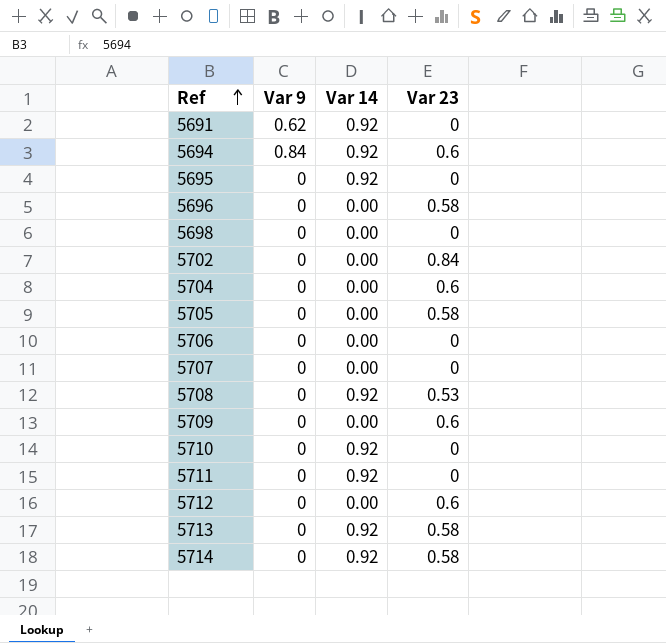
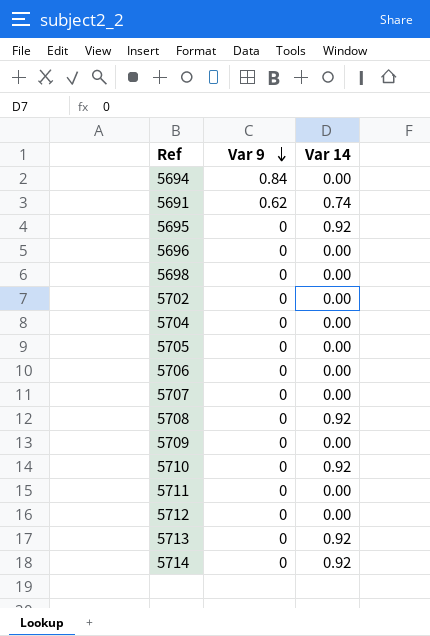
row order: Ref ascending -> Var 9 descending
column Var 23 | position: 4 -> none
5694 | Var 14: 0.92 -> 0.00
5691 | Var 14: 0.92 -> 0.74
5711 | Var 14: 0.92 -> 0.00

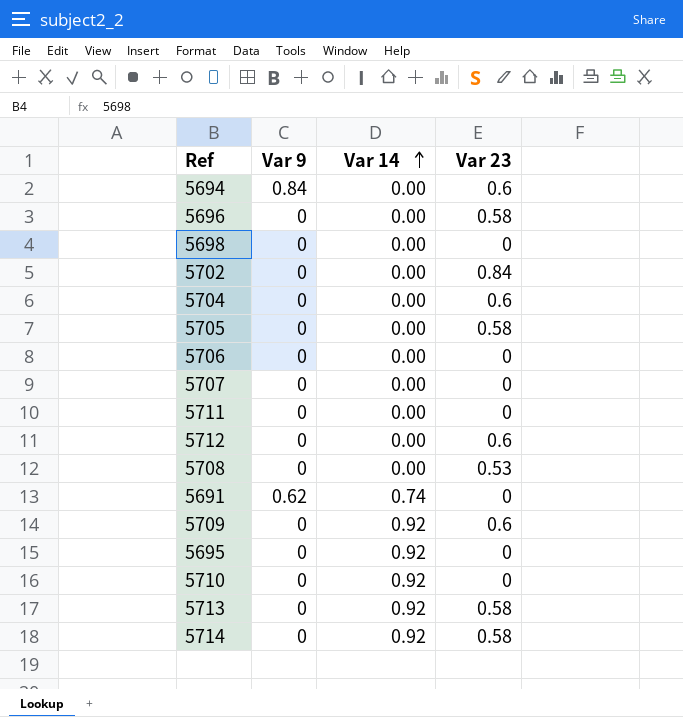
row order: Var 9 descending -> Var 14 ascending
column Var 23 | position: none -> 4
5708 | Var 14: 0.92 -> 0.00
5709 | Var 14: 0.00 -> 0.92

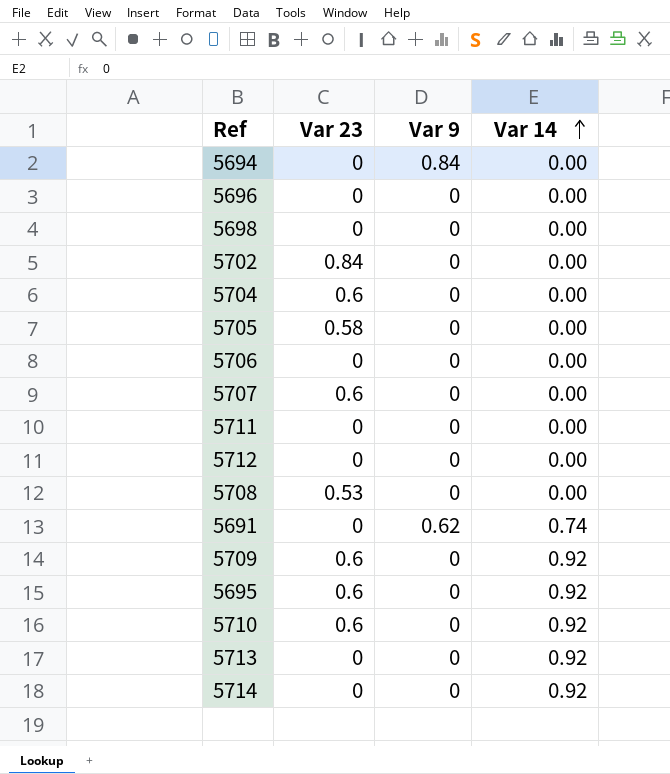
column Var 23 | position: 4 -> 2
5694 | Var 23: 0.6 -> 0
5696 | Var 23: 0.58 -> 0
5707 | Var 23: 0 -> 0.6
5712 | Var 23: 0.6 -> 0
5695 | Var 23: 0 -> 0.6
5710 | Var 23: 0 -> 0.6
5713 | Var 23: 0.58 -> 0
5714 | Var 23: 0.58 -> 0

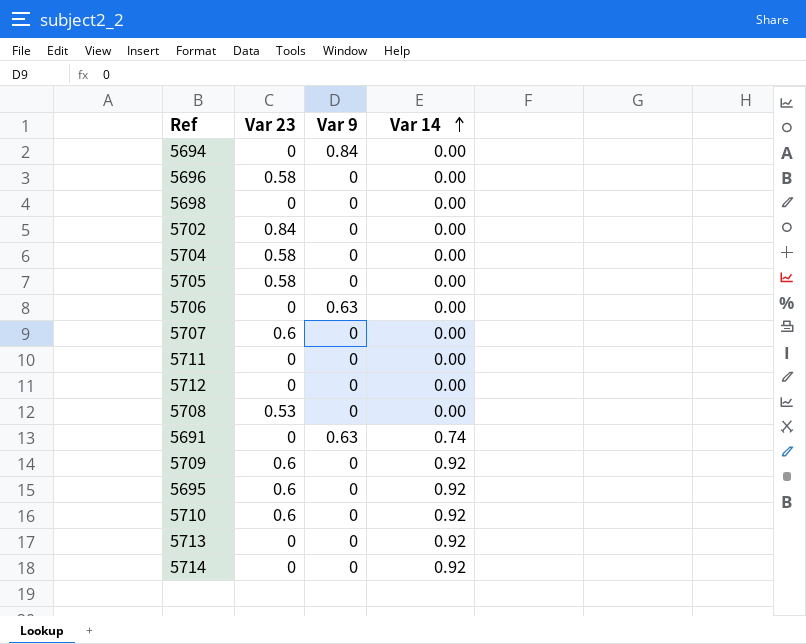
5696 | Var 23: 0 -> 0.58
5704 | Var 23: 0.6 -> 0.58
5706 | Var 9: 0 -> 0.63
5691 | Var 9: 0.62 -> 0.63

